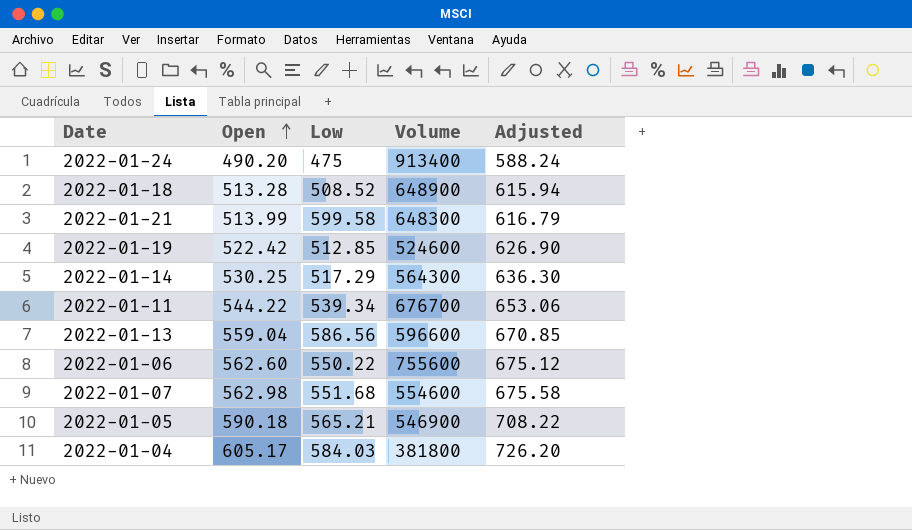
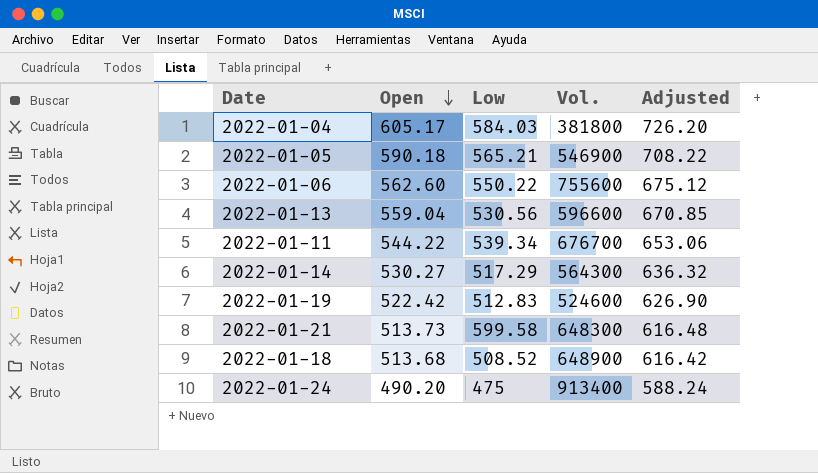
row order: Open ascending -> Open descending
column name: Volume -> Vol.
row 2022-01-07: 562.98 | 551.68 | 554600 | 675.58 -> none
2022-01-13 | Low: 586.56 -> 530.56
2022-01-14 | Open: 530.25 -> 530.27
2022-01-14 | Adjusted: 636.30 -> 636.32
2022-01-19 | Low: 512.85 -> 512.83
2022-01-21 | Open: 513.99 -> 513.73
2022-01-21 | Adjusted: 616.79 -> 616.48
2022-01-18 | Open: 513.28 -> 513.68
2022-01-18 | Adjusted: 615.94 -> 616.42

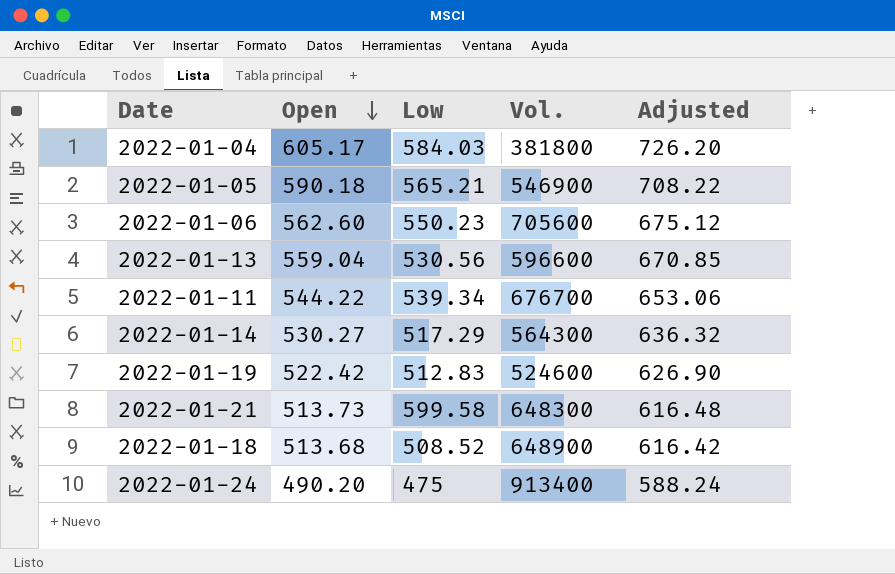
2022-01-06 | Low: 550.22 -> 550.23
2022-01-06 | Vol.: 755600 -> 705600

